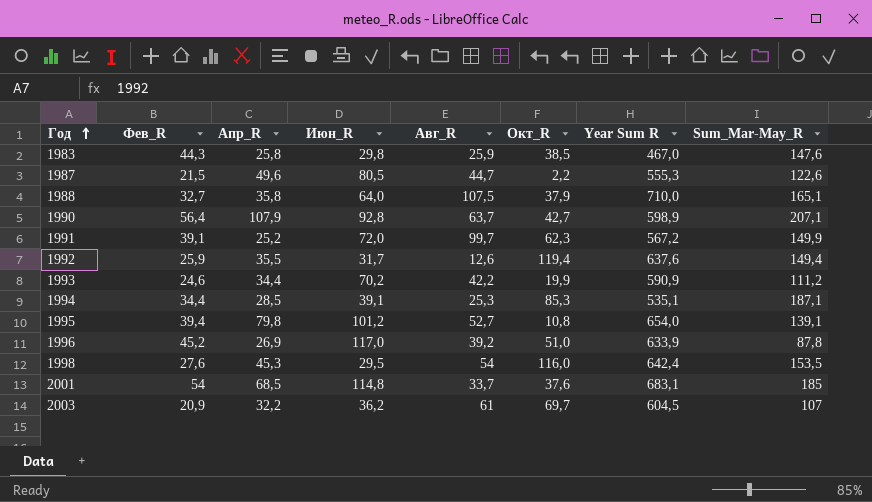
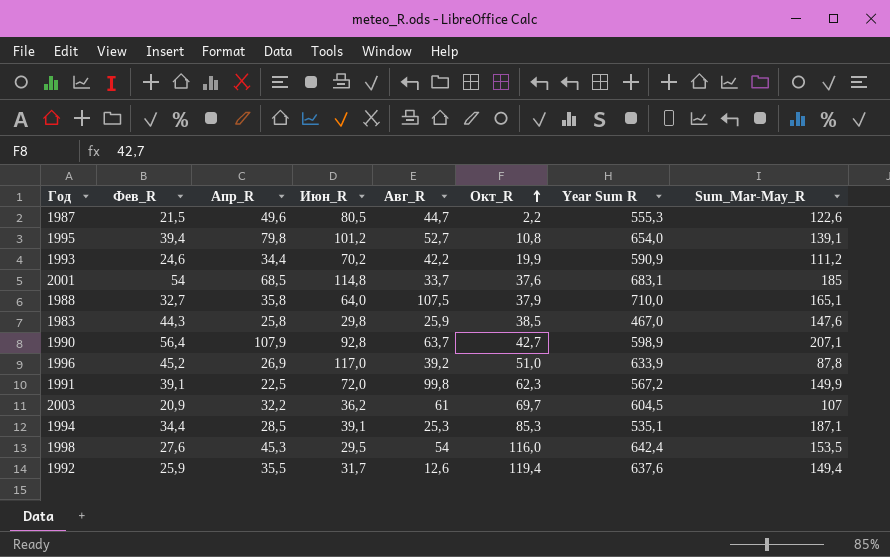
row order: Год ascending -> Окт_R ascending
1991 | Апр_R: 25,2 -> 22,5
1991 | Авг_R: 99,7 -> 99,8

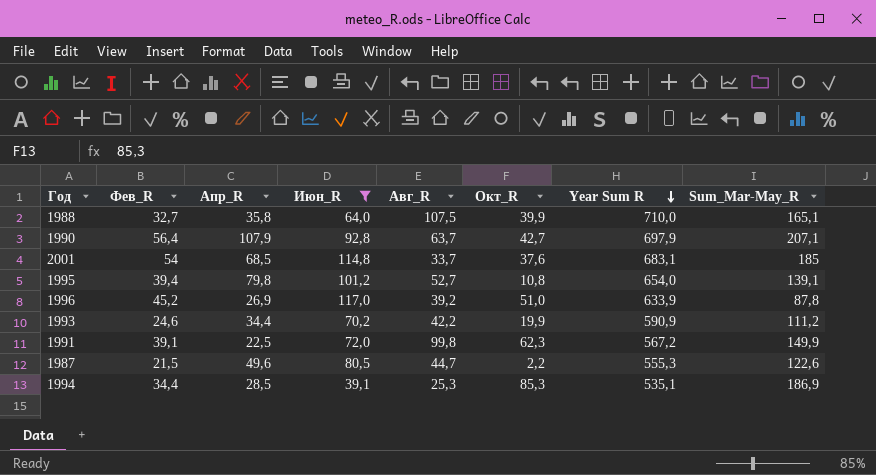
filter: none -> Июн_R >= 39,1
row order: Окт_R ascending -> Year Sum R descending
1988 | Окт_R: 37,9 -> 39,9
1990 | Year Sum R: 598,9 -> 697,9
1994 | Sum_Mar-May_R: 187,1 -> 186,9

